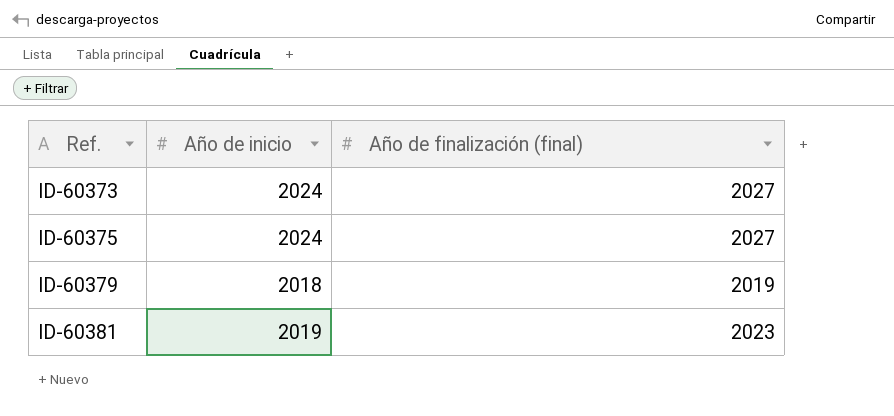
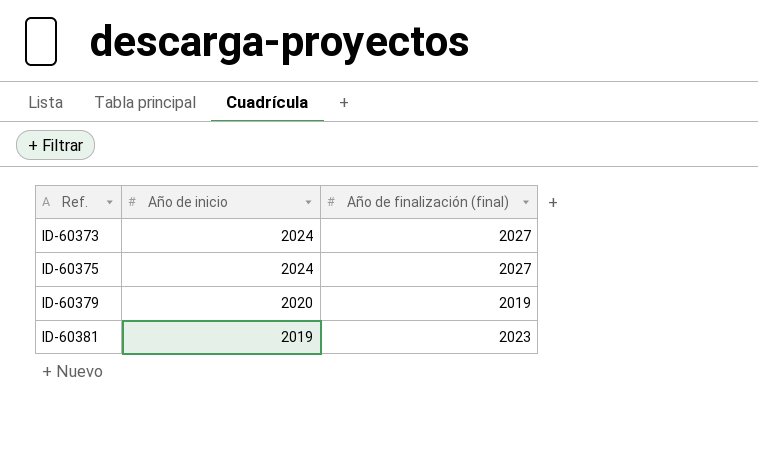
ID-60379 | Año de inicio: 2018 -> 2020

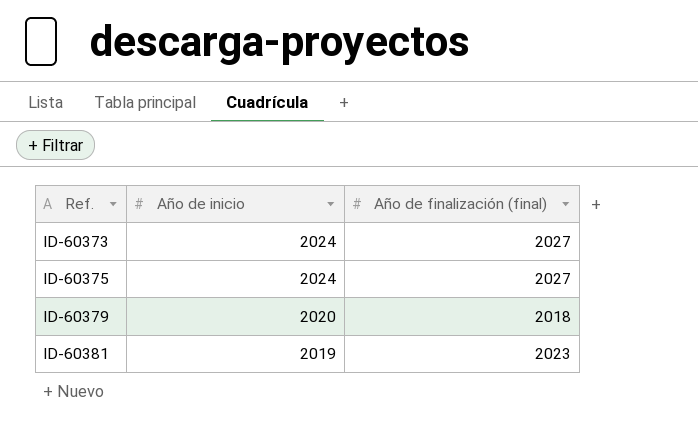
ID-60379 | Año de finalización (final): 2019 -> 2018

